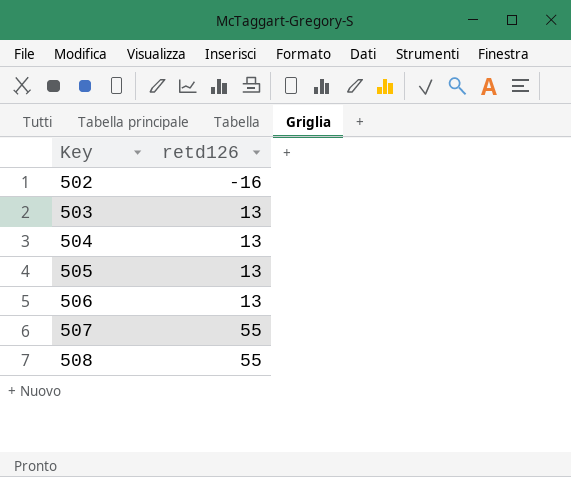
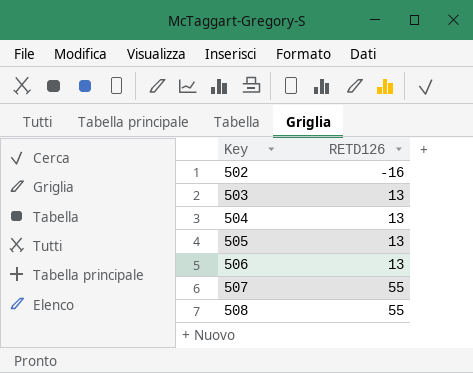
column name: retd126 -> RETD126

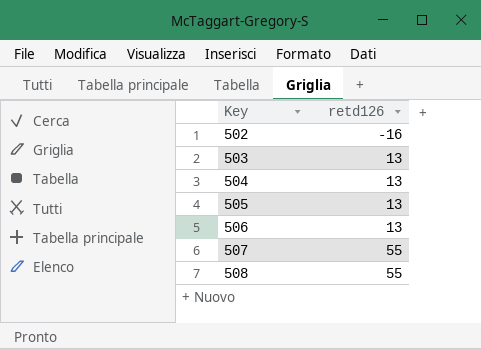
column name: RETD126 -> retd126

